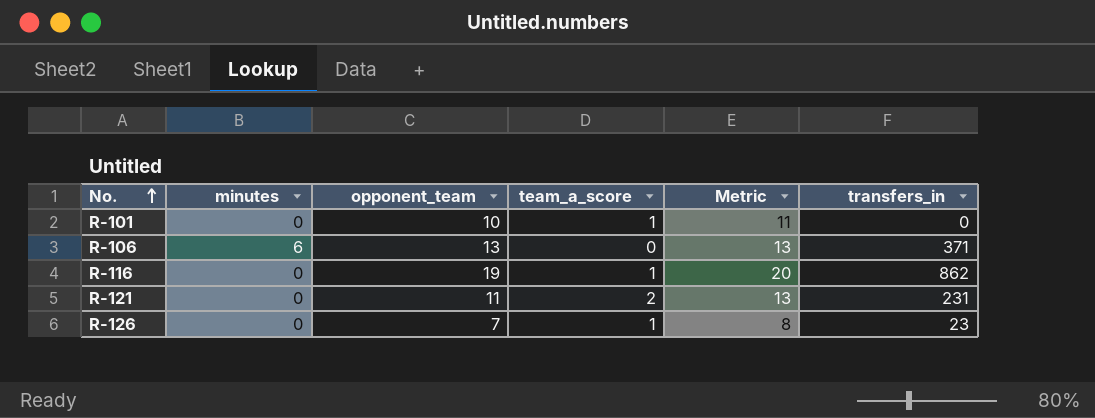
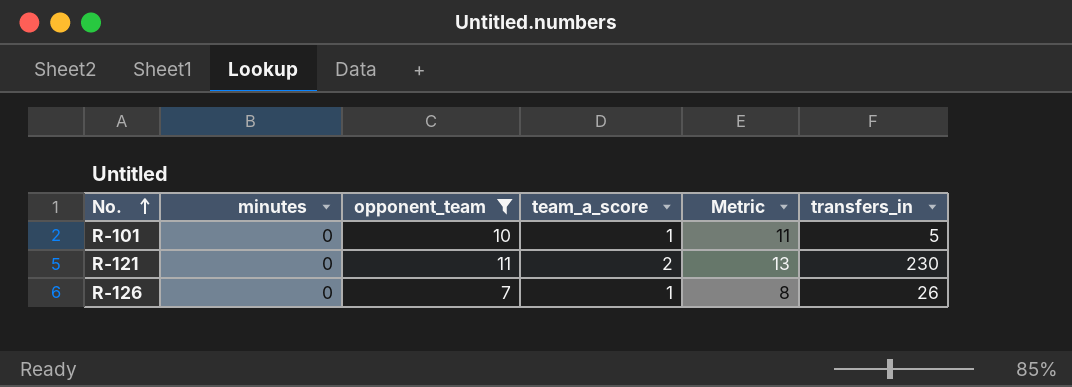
filter: none -> opponent_team <= 11
R-101 | transfers_in: 0 -> 5
R-121 | transfers_in: 231 -> 230
R-126 | transfers_in: 23 -> 26

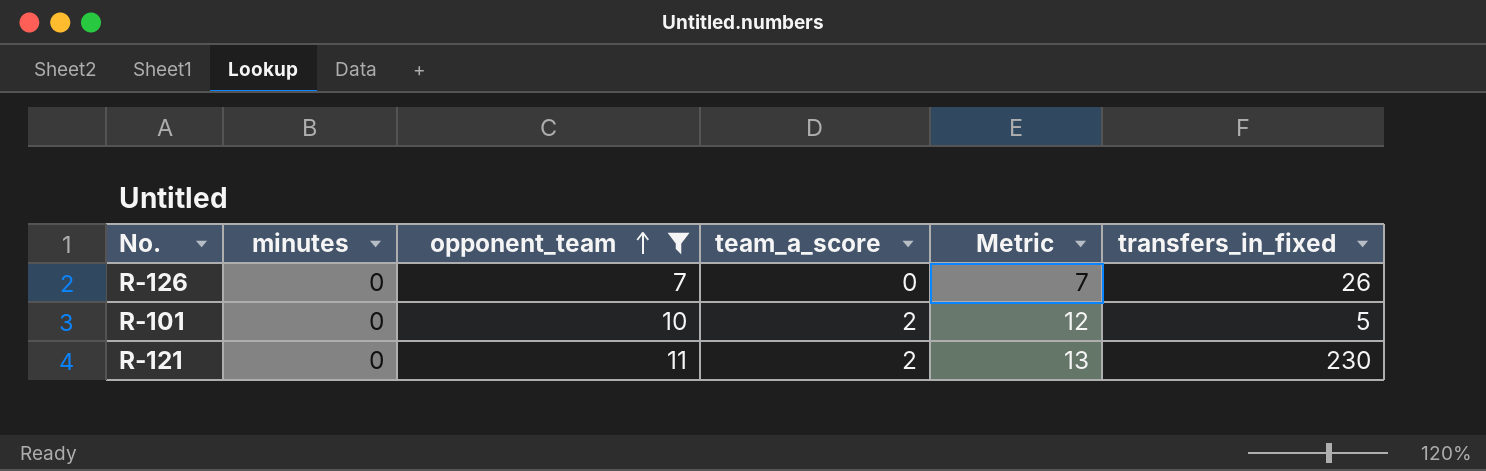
row order: No. ascending -> opponent_team ascending
column name: transfers_in -> transfers_in_fixed
R-126 | team_a_score: 1 -> 0
R-126 | Metric: 8 -> 7
R-101 | team_a_score: 1 -> 2
R-101 | Metric: 11 -> 12

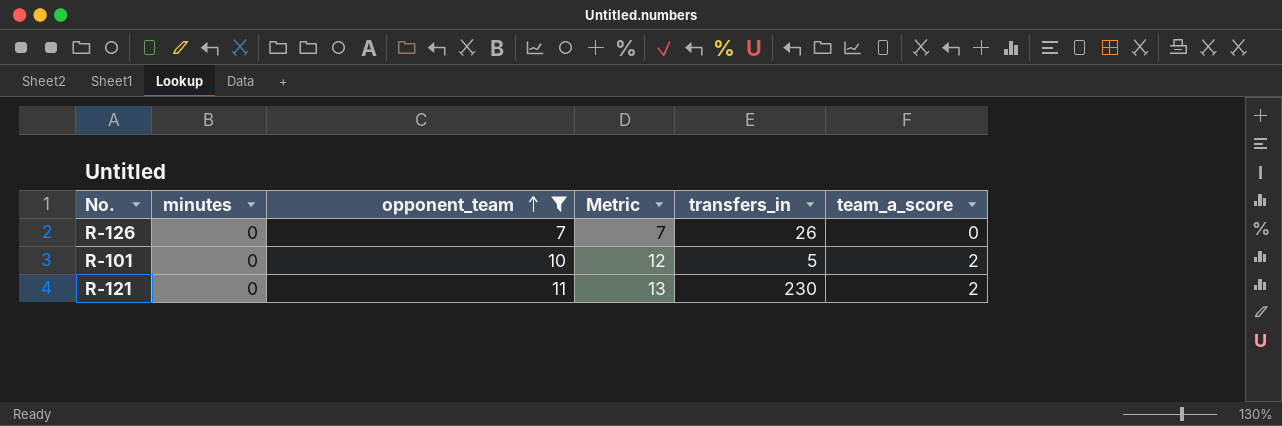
column name: transfers_in_fixed -> transfers_in
column team_a_score | position: 4 -> 6

